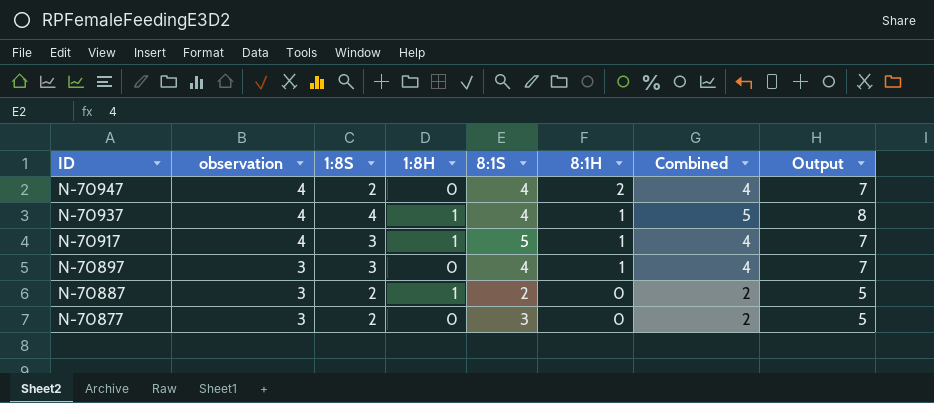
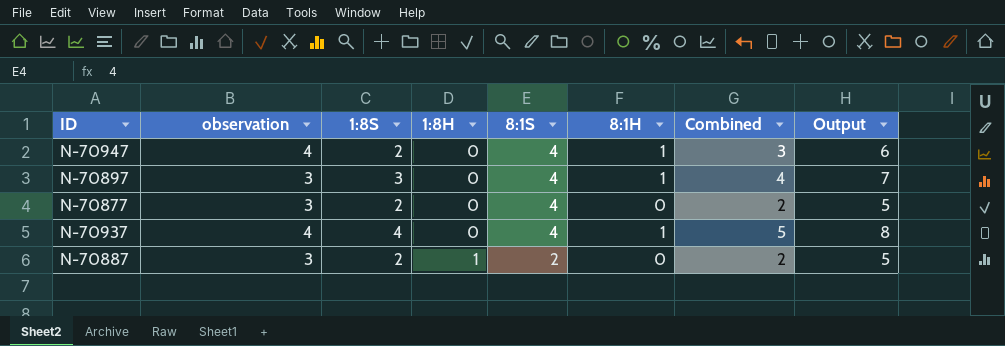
row order: ID descending -> 1:8H ascending
row N-70917: 4 | 3 | 1 | 5 | 1 | 4 | 7 -> none
N-70947 | 8:1H: 2 -> 1
N-70947 | Combined: 4 -> 3
N-70947 | Output: 7 -> 6
N-70877 | 8:1S: 3 -> 4
N-70937 | 1:8H: 1 -> 0

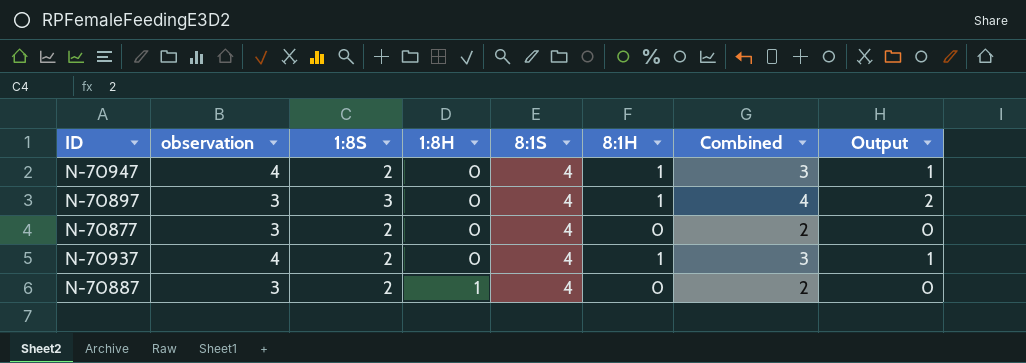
column Output | formula: [Combined] + 3 -> [Combined] - 2
N-70937 | 1:8S: 4 -> 2
N-70937 | Combined: 5 -> 3
N-70887 | 8:1S: 2 -> 4

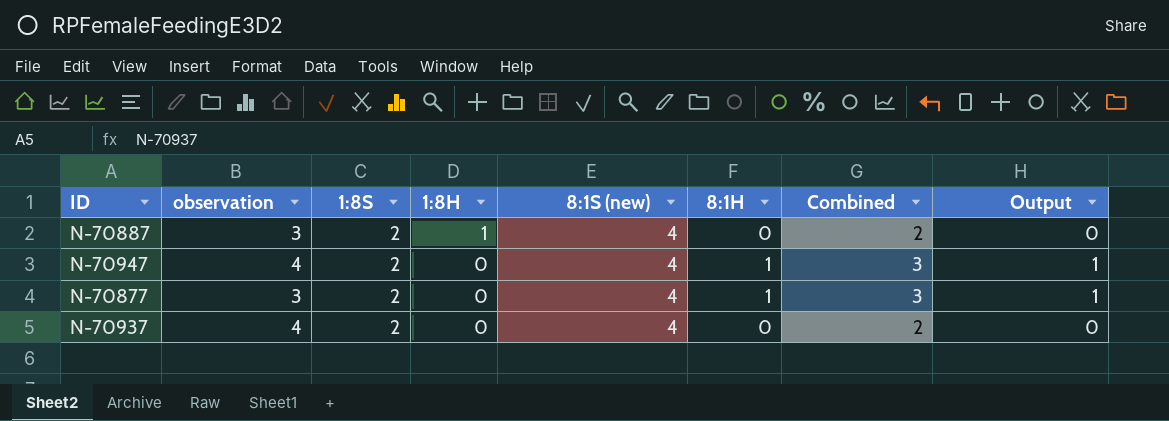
row order: 1:8H ascending -> 1:8H descending
column name: 8:1S -> 8:1S (new)
row N-70897: 3 | 3 | 0 | 4 | 1 | 4 | 2 -> none
N-70877 | 8:1H: 0 -> 1
N-70877 | Combined: 2 -> 3
N-70877 | Output: 0 -> 1
N-70937 | 8:1H: 1 -> 0
N-70937 | Combined: 3 -> 2
N-70937 | Output: 1 -> 0

